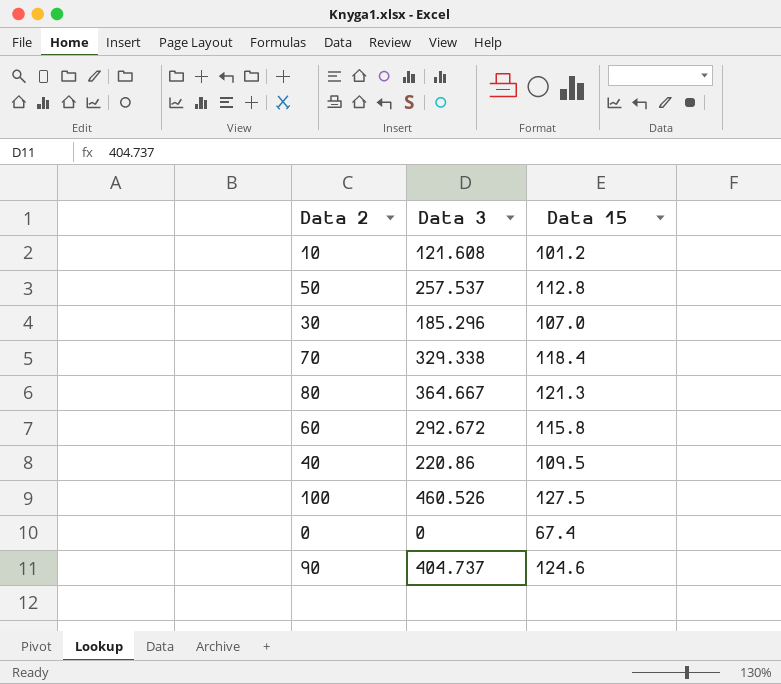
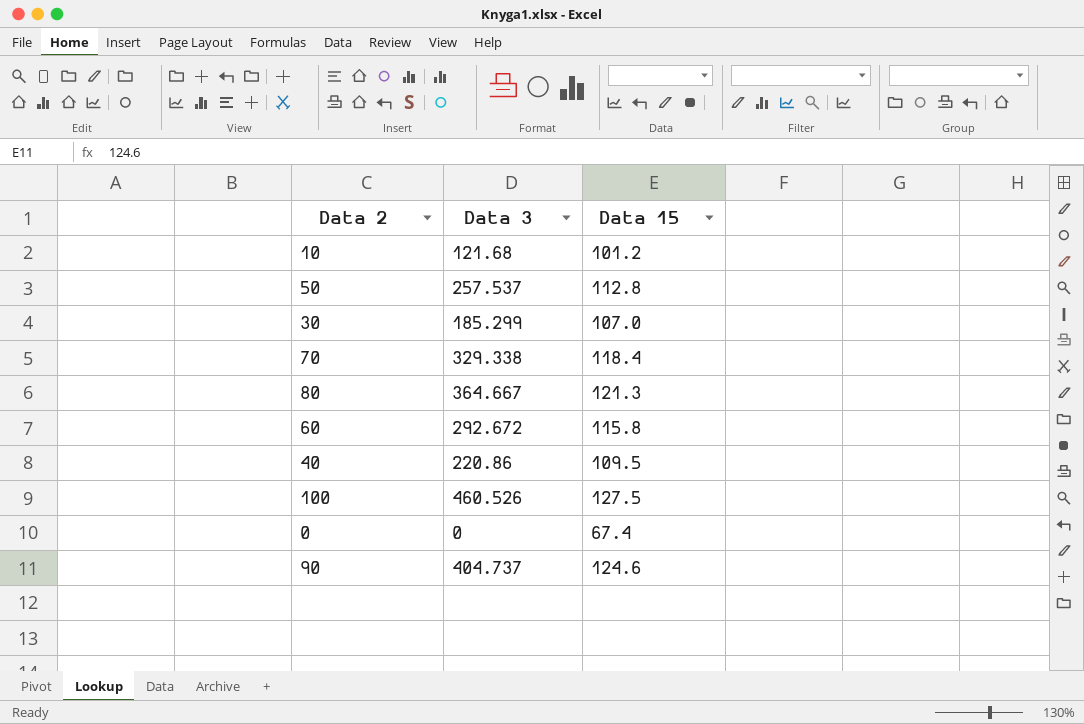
10 | Data 3: 121.608 -> 121.68
30 | Data 3: 185.296 -> 185.299

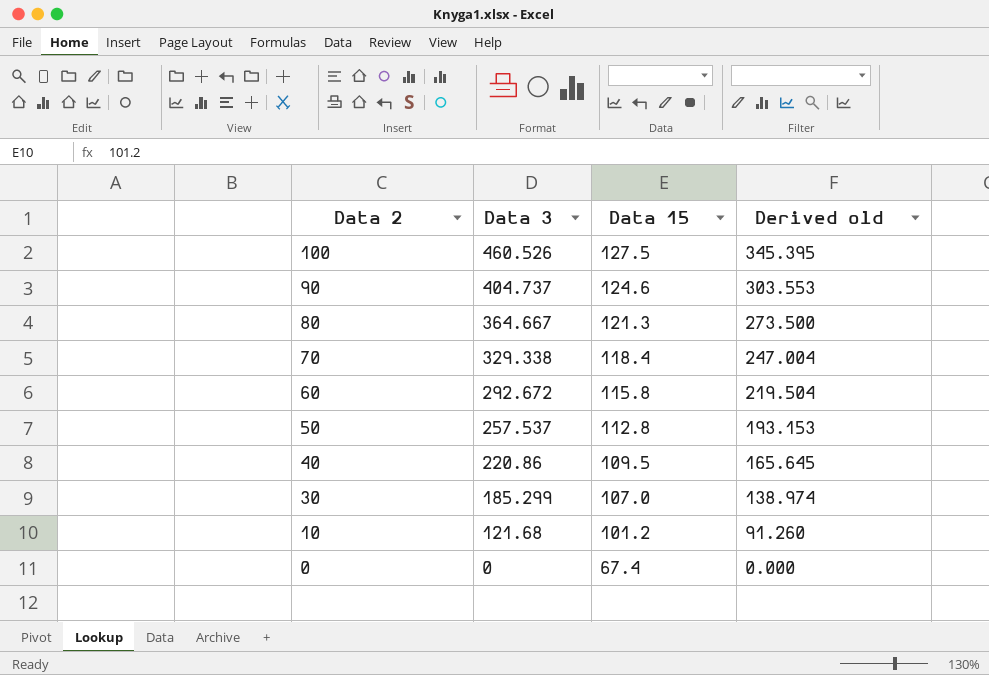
row order: none -> Data 2 descending
column Derived old | formula: none -> [Data 3] * 0.75

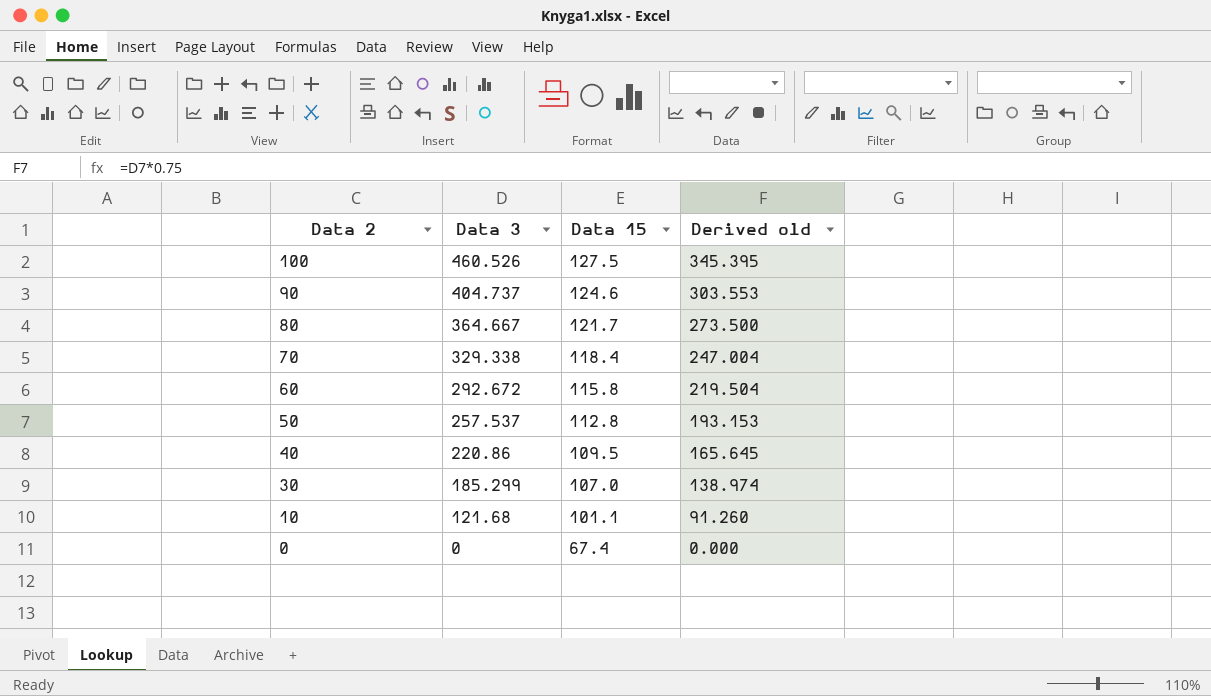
80 | Data 15: 121.3 -> 121.7
10 | Data 15: 101.2 -> 101.1

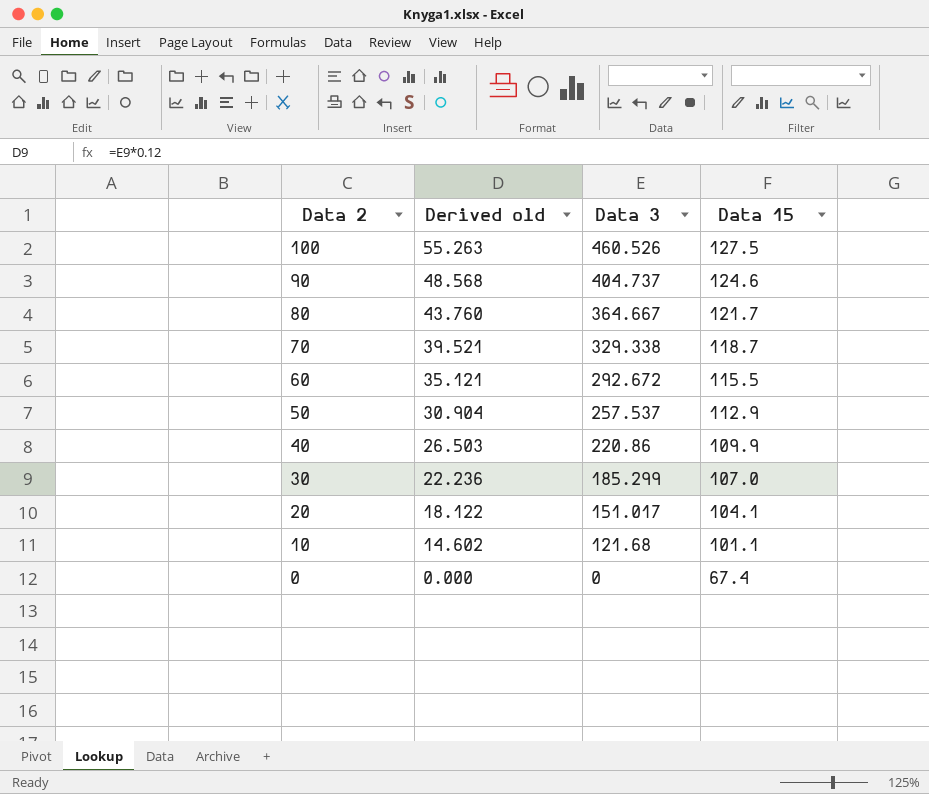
column Derived old | formula: [Data 3] * 0.75 -> [Data 3] * 0.12
column Derived old | position: 4 -> 2
70 | Data 15: 118.4 -> 118.7
60 | Data 15: 115.8 -> 115.5
50 | Data 15: 112.8 -> 112.9
40 | Data 15: 109.5 -> 109.9
row 20: none -> 18.122 | 151.017 | 104.1

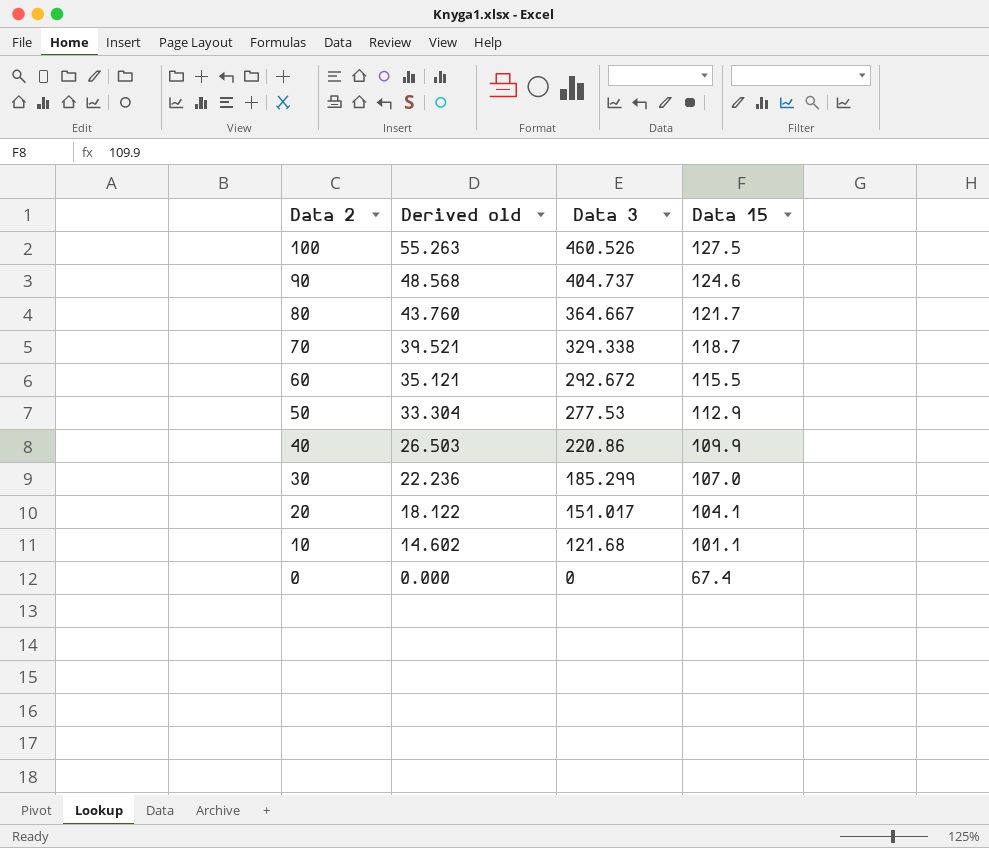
50 | Derived old: 30.904 -> 33.304
50 | Data 3: 257.537 -> 277.53

